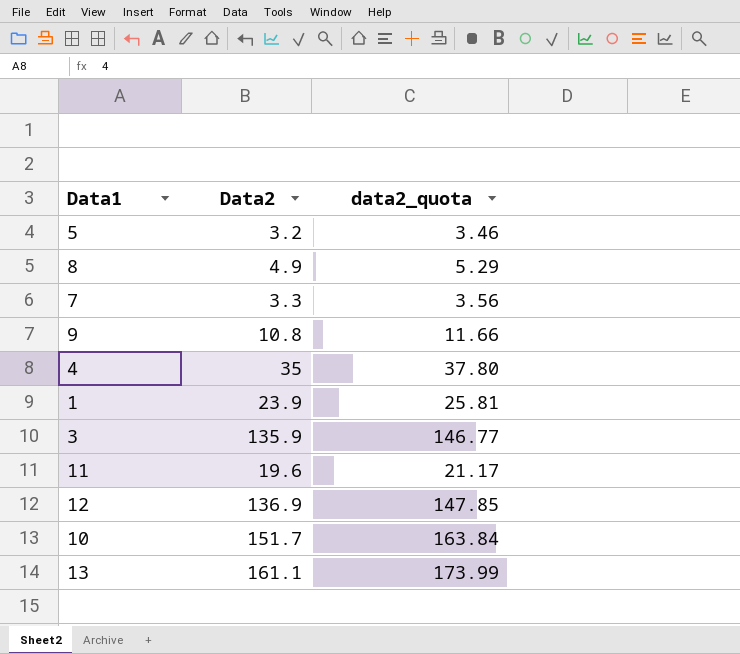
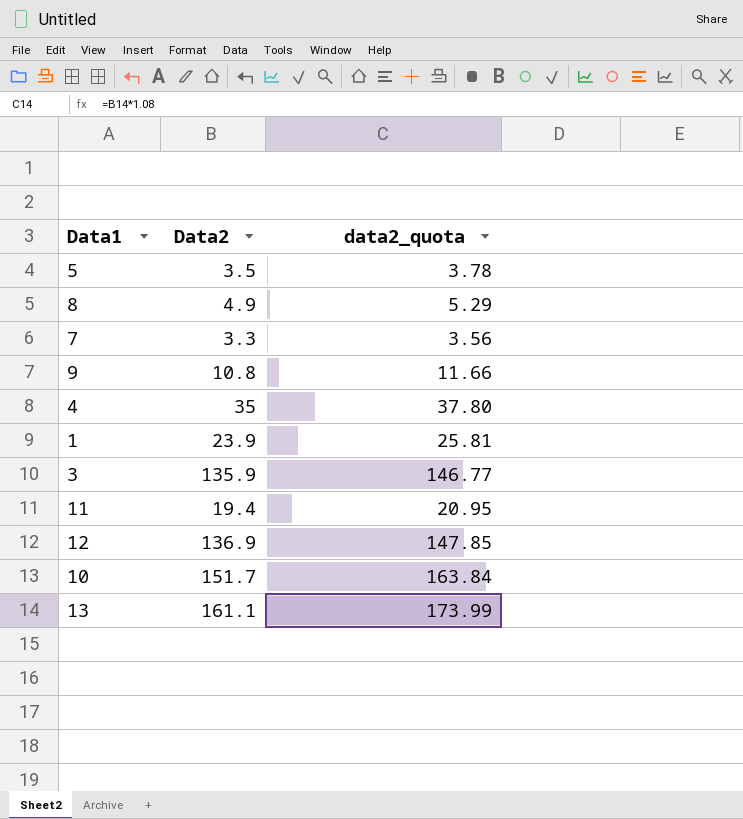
5 | Data2: 3.2 -> 3.5
5 | data2_quota: 3.46 -> 3.78
11 | Data2: 19.6 -> 19.4
11 | data2_quota: 21.17 -> 20.95

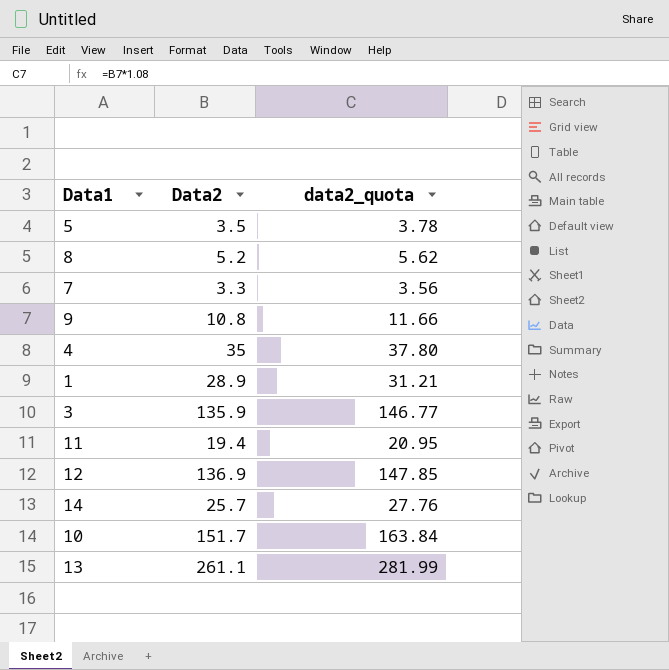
8 | Data2: 4.9 -> 5.2
8 | data2_quota: 5.29 -> 5.62
1 | Data2: 23.9 -> 28.9
1 | data2_quota: 25.81 -> 31.21
row 14: none -> 25.7 | 27.76
13 | Data2: 161.1 -> 261.1
13 | data2_quota: 173.99 -> 281.99

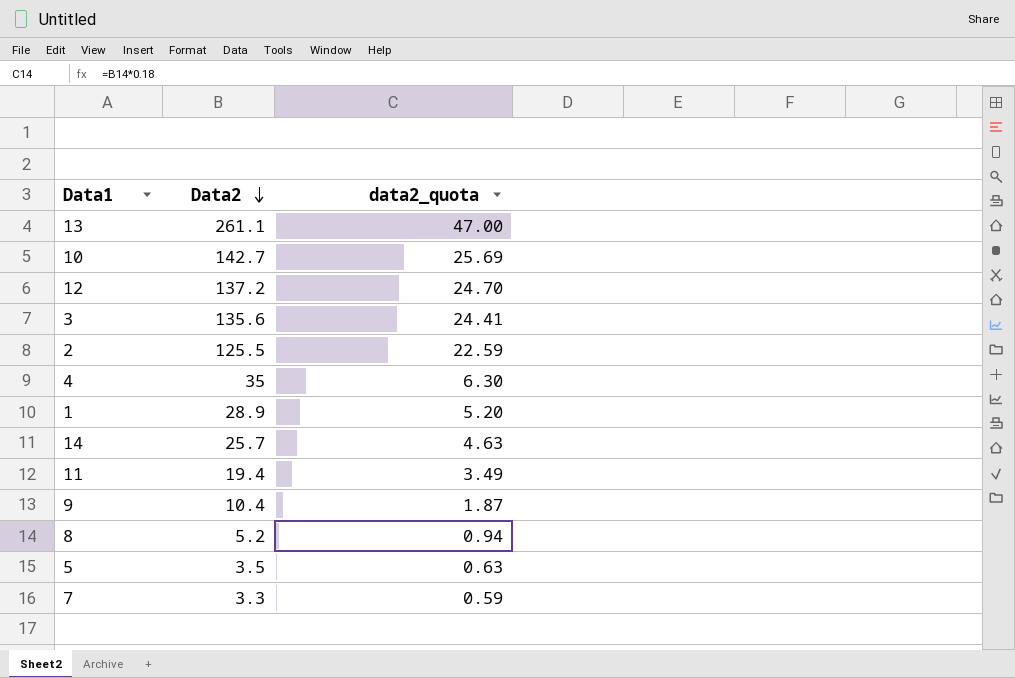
row order: none -> Data2 descending
column data2_quota | formula: [Data2] * 1.08 -> [Data2] * 0.18
10 | Data2: 151.7 -> 142.7
12 | Data2: 136.9 -> 137.2
3 | Data2: 135.9 -> 135.6
row 2: none -> 125.5 | 22.59
9 | Data2: 10.8 -> 10.4

